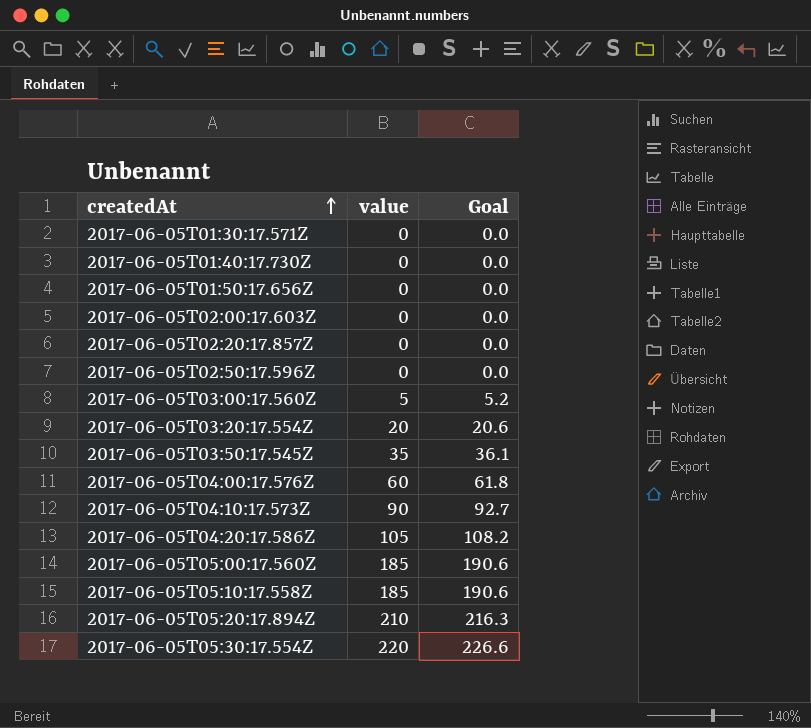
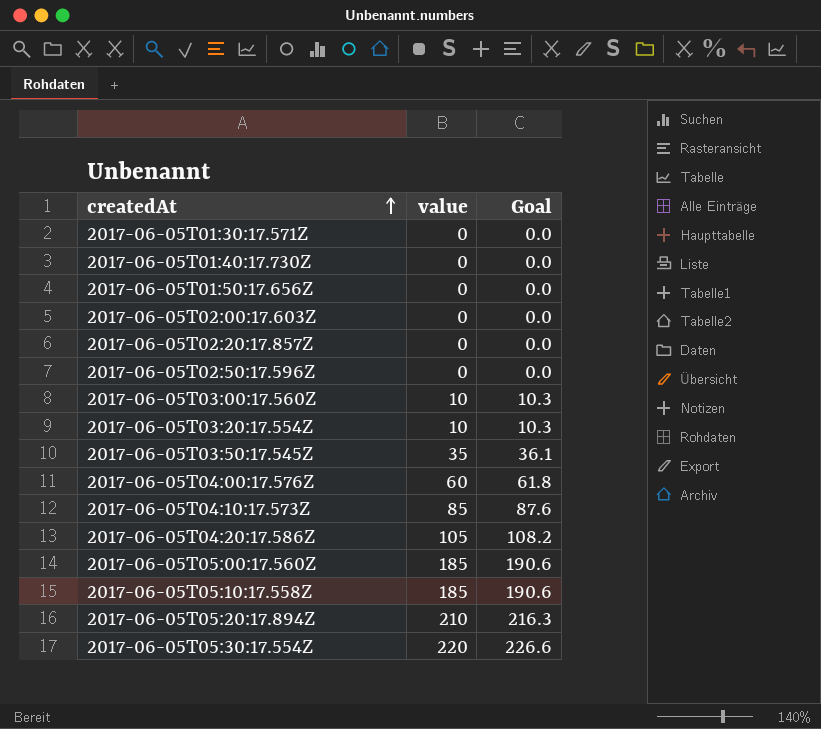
2017-06-05T03:00:17.560Z | value: 5 -> 10
2017-06-05T03:00:17.560Z | Goal: 5.2 -> 10.3
2017-06-05T03:20:17.554Z | value: 20 -> 10
2017-06-05T03:20:17.554Z | Goal: 20.6 -> 10.3
2017-06-05T04:10:17.573Z | value: 90 -> 85
2017-06-05T04:10:17.573Z | Goal: 92.7 -> 87.6

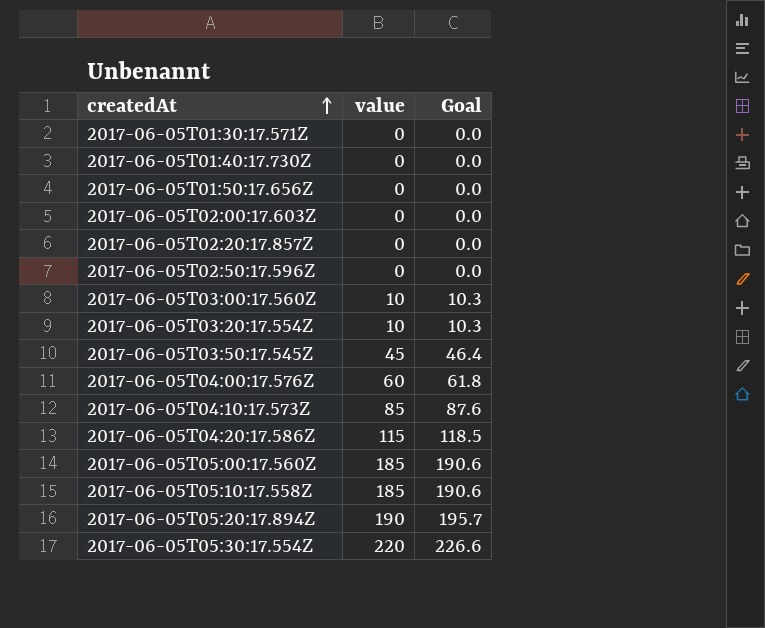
2017-06-05T03:50:17.545Z | value: 35 -> 45
2017-06-05T03:50:17.545Z | Goal: 36.1 -> 46.4
2017-06-05T04:20:17.586Z | value: 105 -> 115
2017-06-05T04:20:17.586Z | Goal: 108.2 -> 118.5
2017-06-05T05:20:17.894Z | value: 210 -> 190
2017-06-05T05:20:17.894Z | Goal: 216.3 -> 195.7

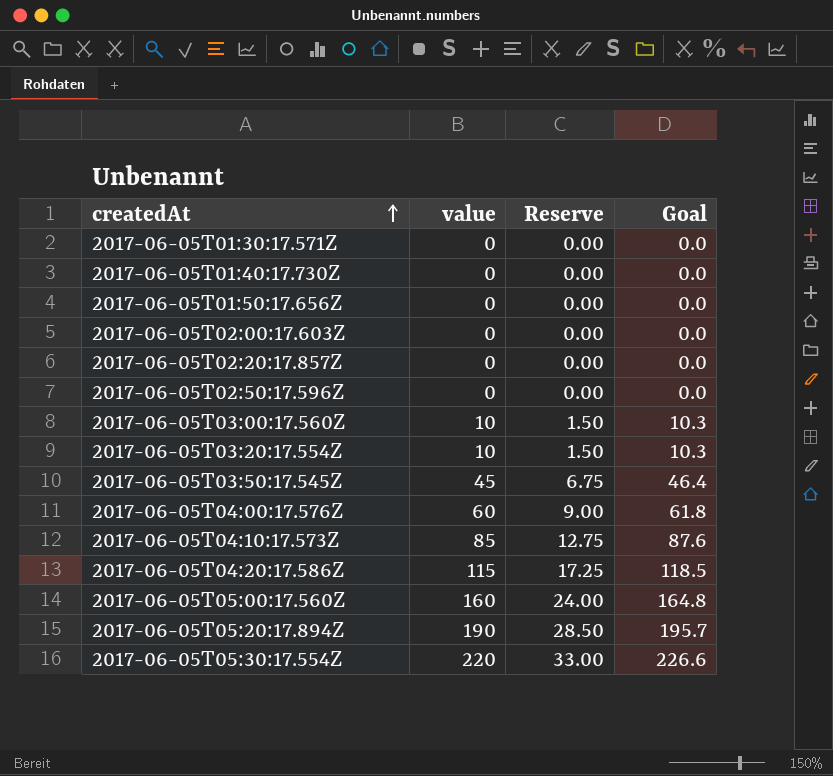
column Reserve | formula: none -> [value] * 0.15
row 2017-06-05T05:10:17.558Z: 185 | 190.6 -> none
2017-06-05T05:00:17.560Z | value: 185 -> 160
2017-06-05T05:00:17.560Z | Goal: 190.6 -> 164.8

